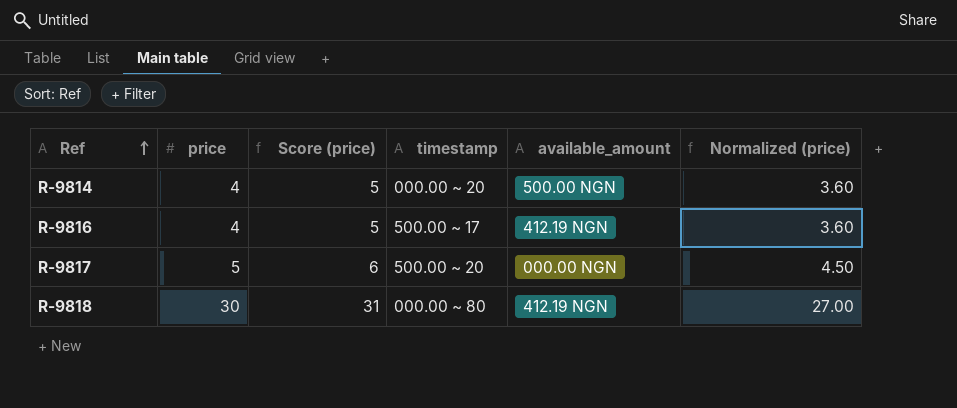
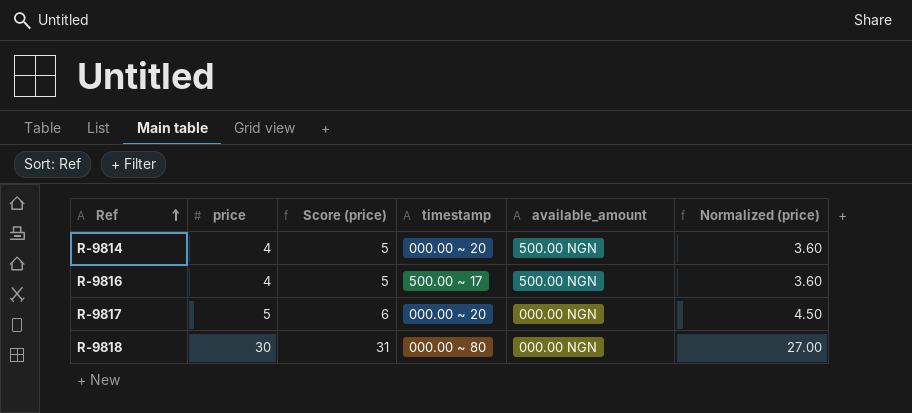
R-9816 | available_amount: 412.19 NGN -> 500.00 NGN
R-9817 | timestamp: 500.00 ~ 20 -> 000.00 ~ 20
R-9818 | available_amount: 412.19 NGN -> 000.00 NGN

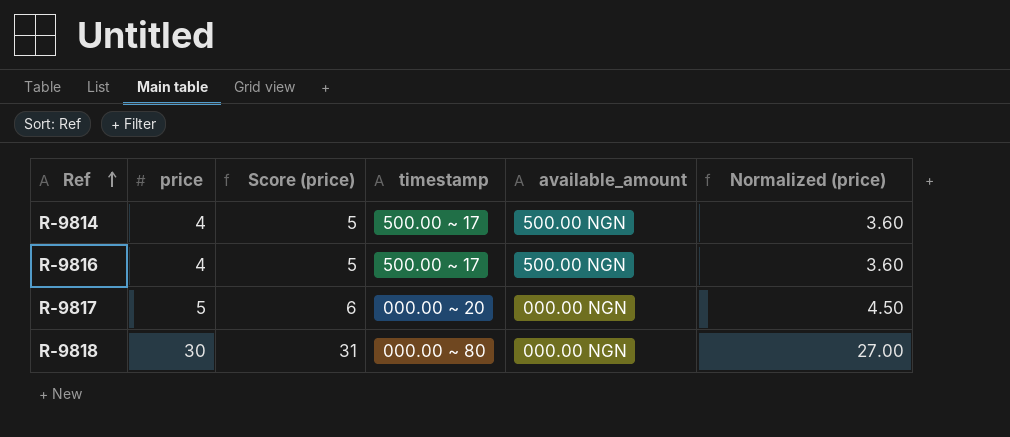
R-9814 | timestamp: 000.00 ~ 20 -> 500.00 ~ 17

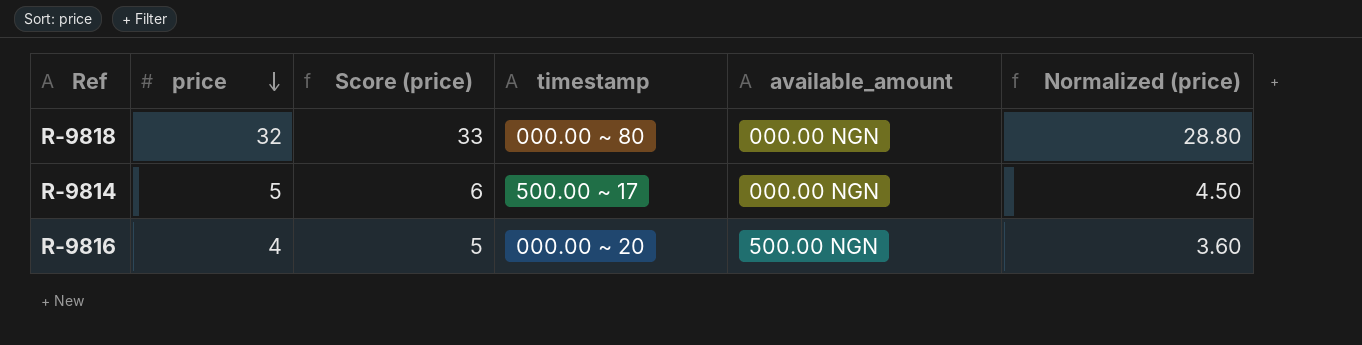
row order: Ref ascending -> price descending
row R-9817: 5 | 6 | 000.00 ~ 20 | 000.00 NGN | 4.50 -> none
R-9818 | price: 30 -> 32
R-9818 | Score (price): 31 -> 33
R-9818 | Normalized (price): 27.00 -> 28.80
R-9814 | price: 4 -> 5
R-9814 | Score (price): 5 -> 6
R-9814 | available_amount: 500.00 NGN -> 000.00 NGN
R-9814 | Normalized (price): 3.60 -> 4.50
R-9816 | timestamp: 500.00 ~ 17 -> 000.00 ~ 20

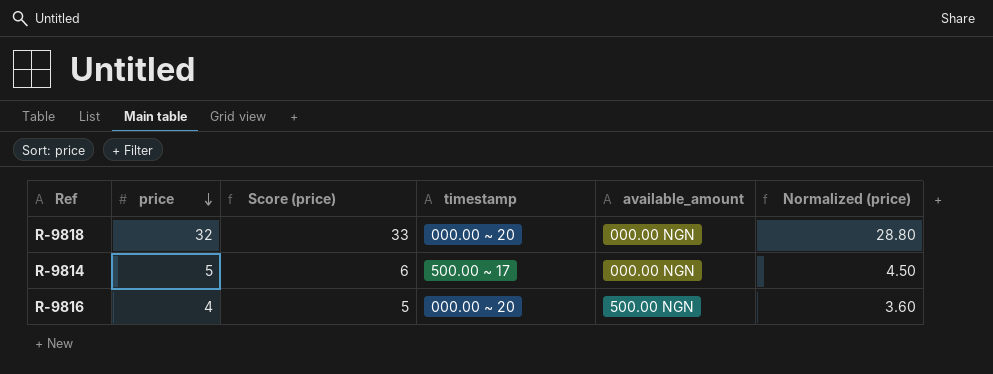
R-9818 | timestamp: 000.00 ~ 80 -> 000.00 ~ 20

